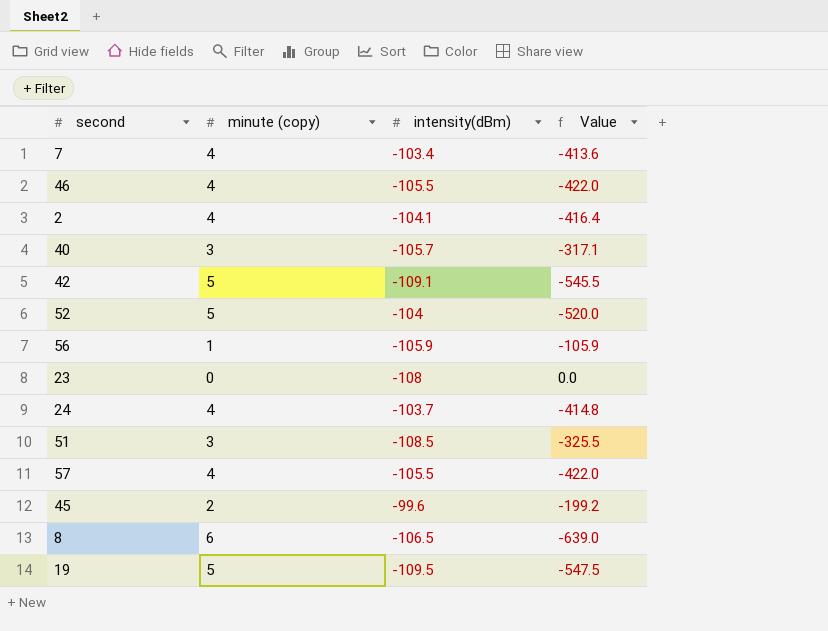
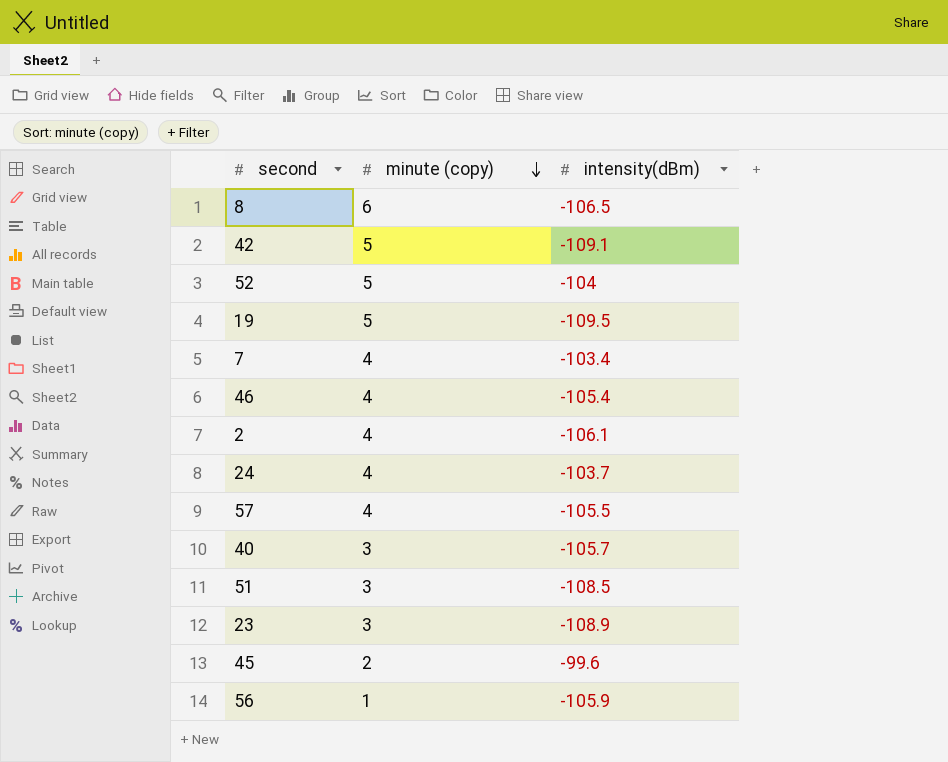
row order: none -> minute (copy) descending
column Value | formula: [minute (copy)] * [intensity(dBm)] -> none
46 | intensity(dBm): -105.5 -> -105.4
2 | intensity(dBm): -104.1 -> -106.1
23 | minute (copy): 0 -> 3
23 | intensity(dBm): -108 -> -108.9

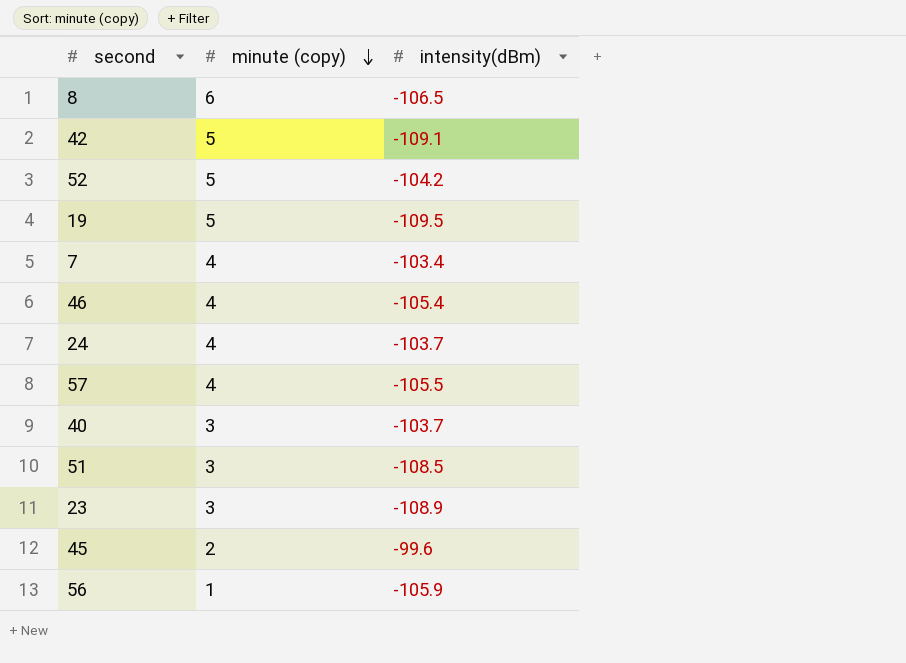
row 2: 4 | -106.1 -> none
52 | intensity(dBm): -104 -> -104.2
40 | intensity(dBm): -105.7 -> -103.7

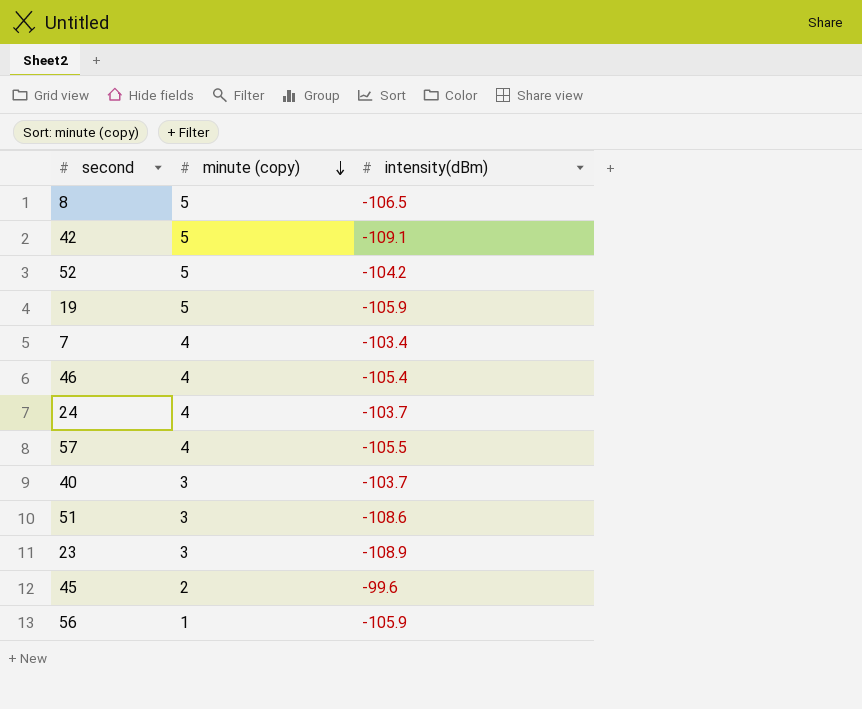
8 | minute (copy): 6 -> 5
19 | intensity(dBm): -109.5 -> -105.9
51 | intensity(dBm): -108.5 -> -108.6

